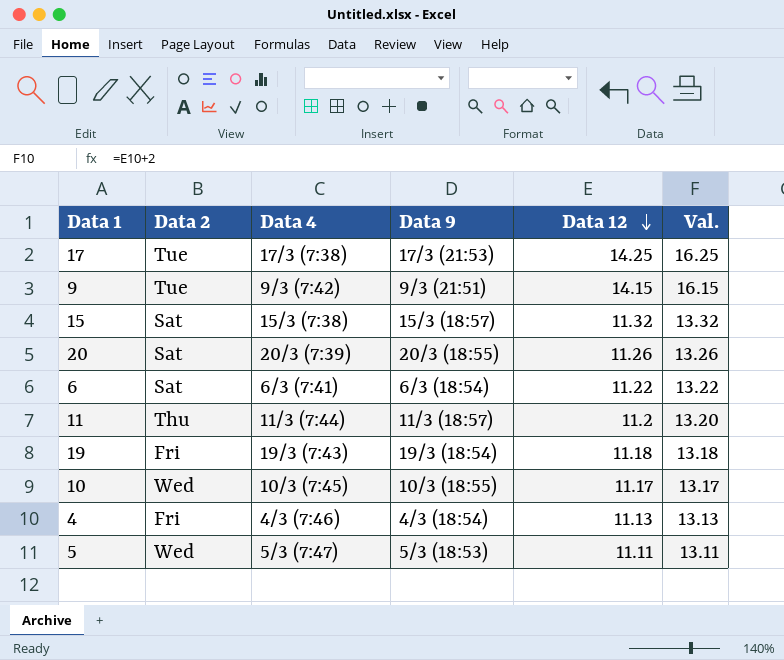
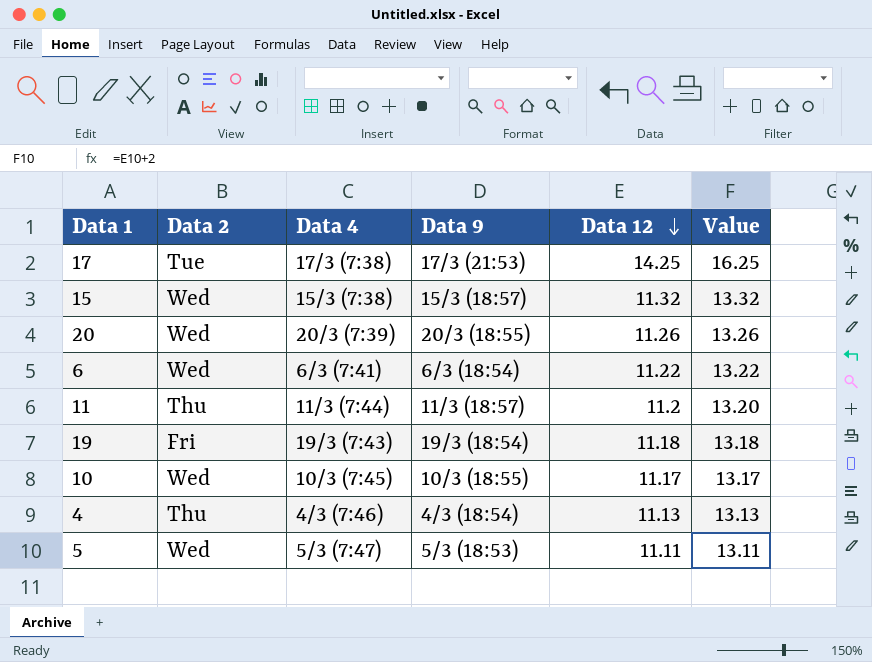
column name: Val. -> Value
row 9: Tue | 9/3 (7:42) | 9/3 (21:51) | 14.15 | 16.15 -> none
15 | Data 2: Sat -> Wed
20 | Data 2: Sat -> Wed
6 | Data 2: Sat -> Wed
4 | Data 2: Fri -> Thu

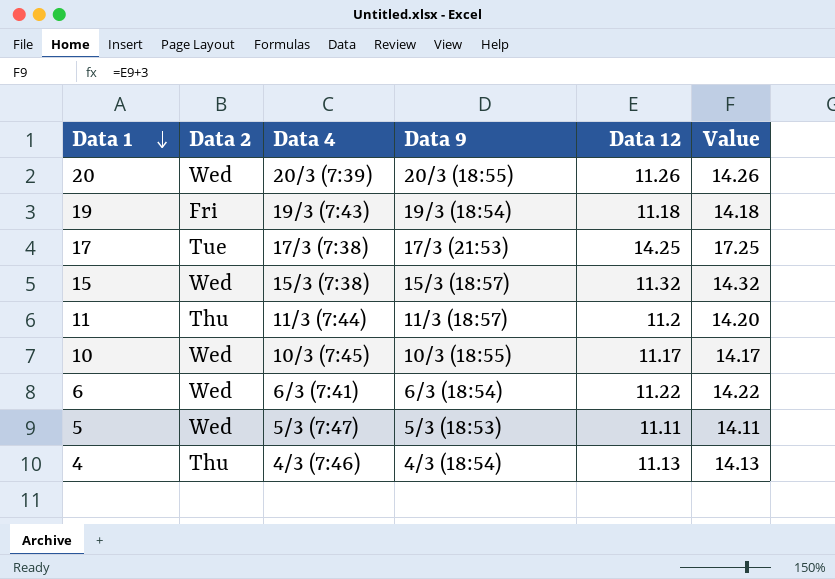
row order: Data 12 descending -> Data 1 descending
column Value | formula: [Data 12] + 2 -> [Data 12] + 3

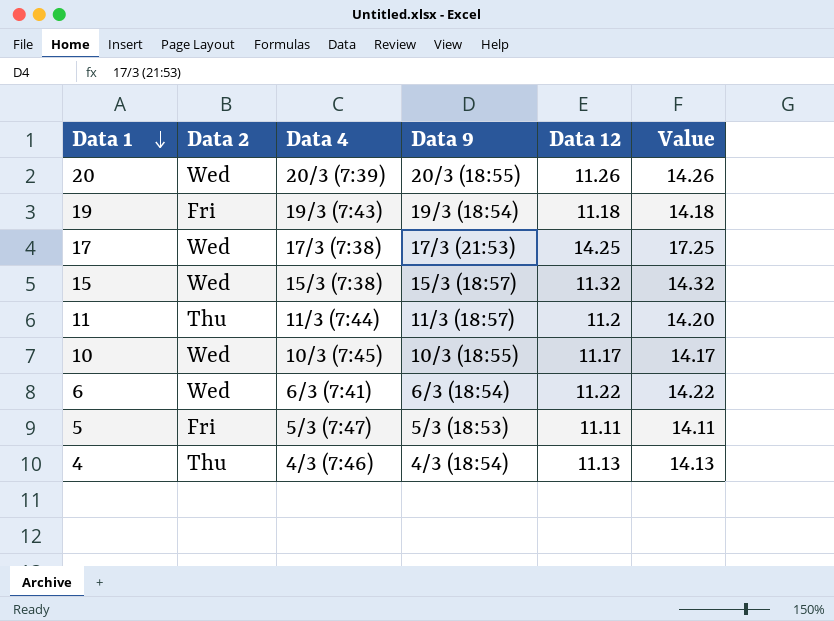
17 | Data 2: Tue -> Wed
5 | Data 2: Wed -> Fri

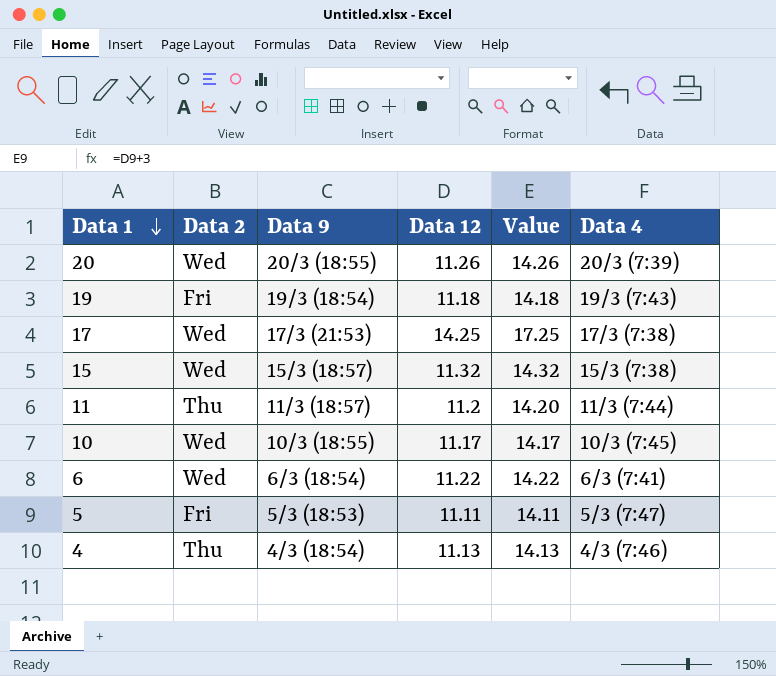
column Data 4 | position: 3 -> 6

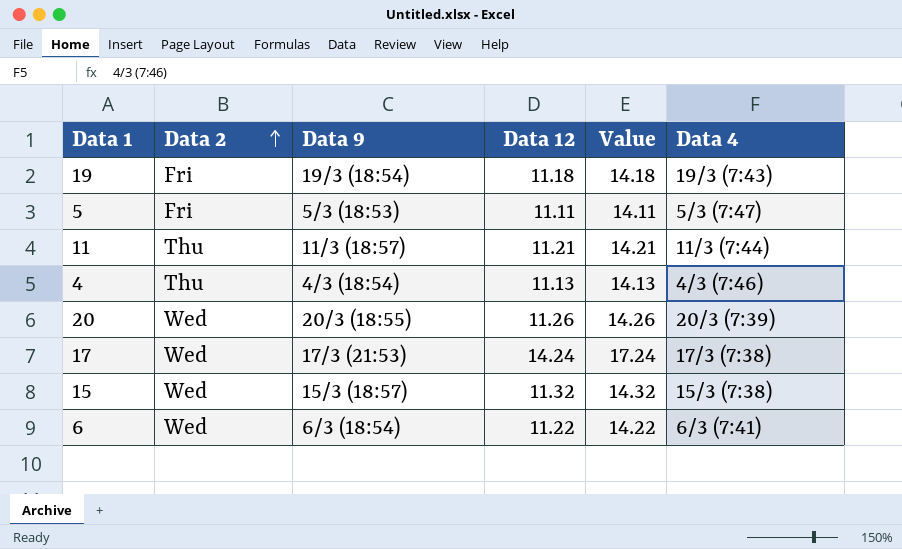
row order: Data 1 descending -> Data 2 ascending
row 10: Wed | 10/3 (18:55) | 11.17 | 14.17 | 10/3 (7:45) -> none
11 | Data 12: 11.2 -> 11.21
11 | Value: 14.20 -> 14.21
17 | Data 12: 14.25 -> 14.24
17 | Value: 17.25 -> 17.24

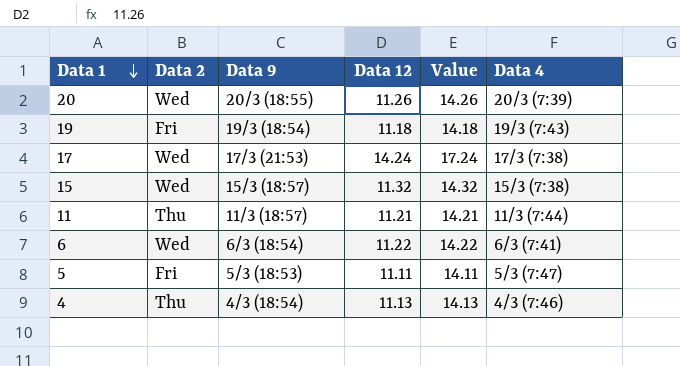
row order: Data 2 ascending -> Data 1 descending

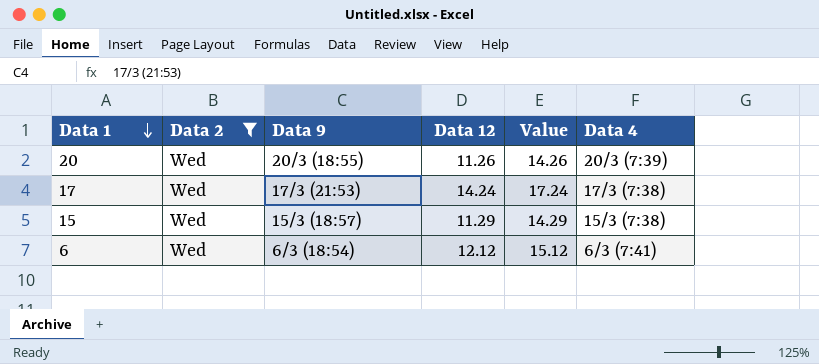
filter: none -> Data 2 = Wed
15 | Data 12: 11.32 -> 11.29
15 | Value: 14.32 -> 14.29
6 | Data 12: 11.22 -> 12.12
6 | Value: 14.22 -> 15.12

